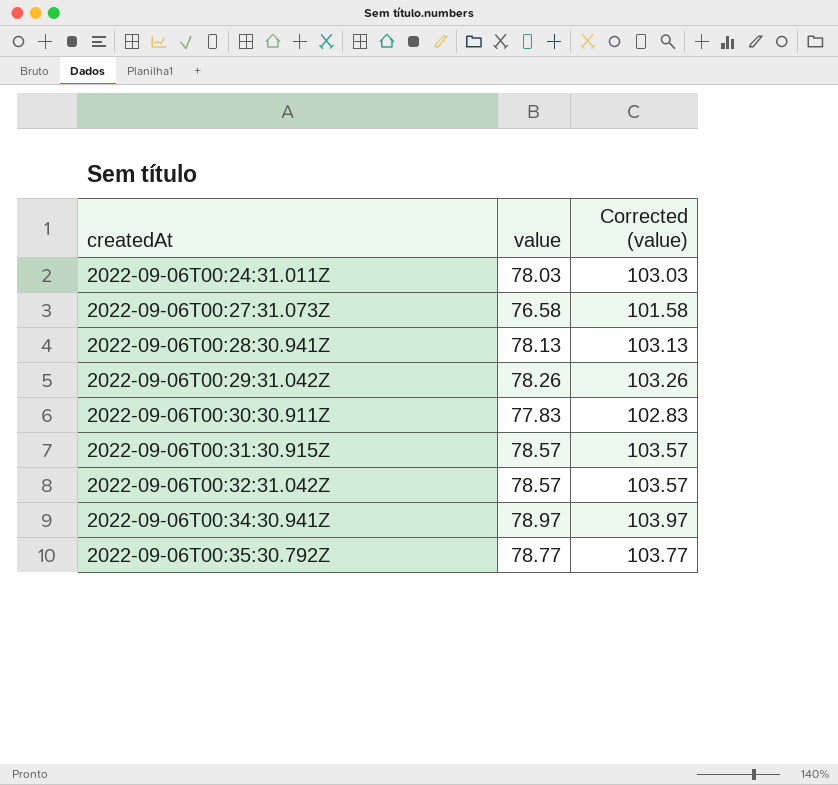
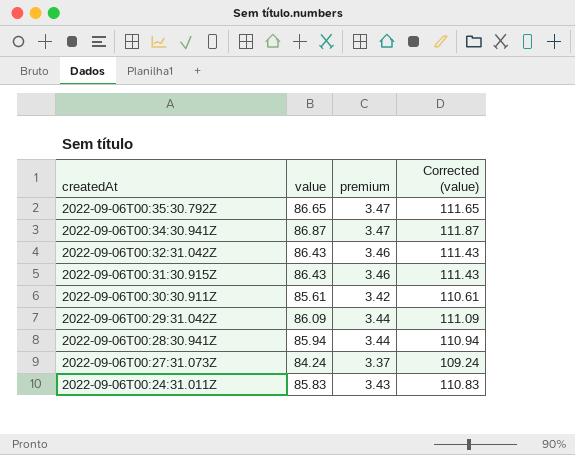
row order: createdAt ascending -> createdAt descending
column premium | formula: none -> [value] * 0.04
2022-09-06T00:35:30.792Z | value: 78.77 -> 86.65
2022-09-06T00:35:30.792Z | Corrected (value): 103.77 -> 111.65
2022-09-06T00:34:30.941Z | value: 78.97 -> 86.87
2022-09-06T00:34:30.941Z | Corrected (value): 103.97 -> 111.87
2022-09-06T00:32:31.042Z | value: 78.57 -> 86.43
2022-09-06T00:32:31.042Z | Corrected (value): 103.57 -> 111.43
2022-09-06T00:31:30.915Z | value: 78.57 -> 86.43
2022-09-06T00:31:30.915Z | Corrected (value): 103.57 -> 111.43
2022-09-06T00:30:30.911Z | value: 77.83 -> 85.61
2022-09-06T00:30:30.911Z | Corrected (value): 102.83 -> 110.61
2022-09-06T00:29:31.042Z | value: 78.26 -> 86.09
2022-09-06T00:29:31.042Z | Corrected (value): 103.26 -> 111.09
2022-09-06T00:28:30.941Z | value: 78.13 -> 85.94
2022-09-06T00:28:30.941Z | Corrected (value): 103.13 -> 110.94
2022-09-06T00:27:31.073Z | value: 76.58 -> 84.24
2022-09-06T00:27:31.073Z | Corrected (value): 101.58 -> 109.24
2022-09-06T00:24:31.011Z | value: 78.03 -> 85.83
2022-09-06T00:24:31.011Z | Corrected (value): 103.03 -> 110.83

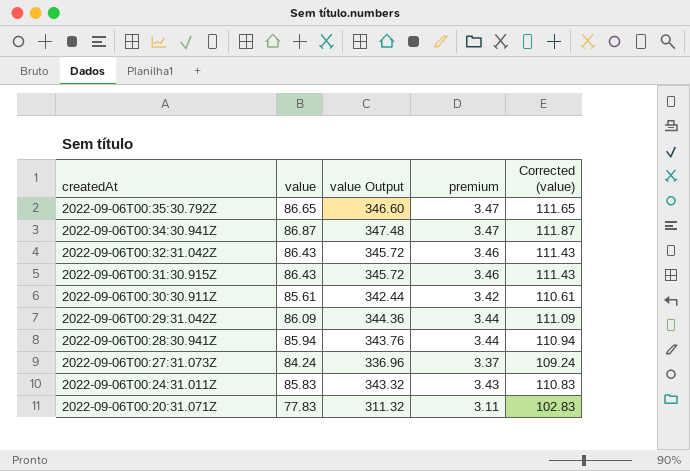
column value Output | formula: none -> [value] * 4
row 2022-09-06T00:20:31.071Z: none -> 77.83 | 311.32 | 3.11 | 102.83

